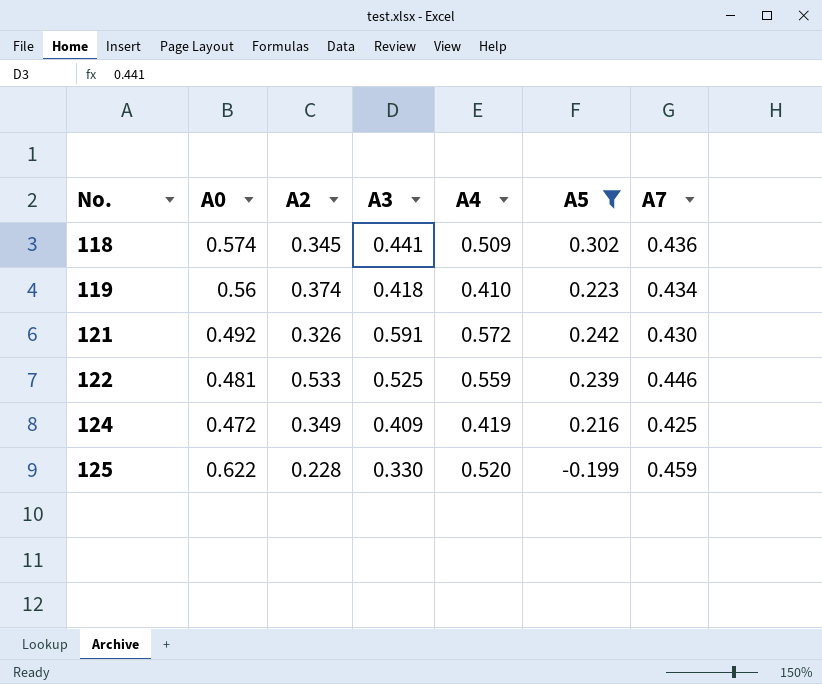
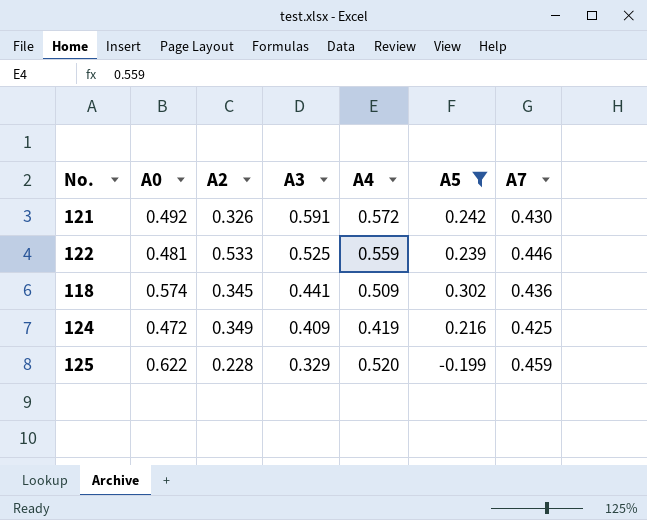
row order: No. ascending -> A3 descending
row 119: 0.56 | 0.374 | 0.418 | 0.410 | 0.223 | 0.434 -> none
125 | A3: 0.330 -> 0.329

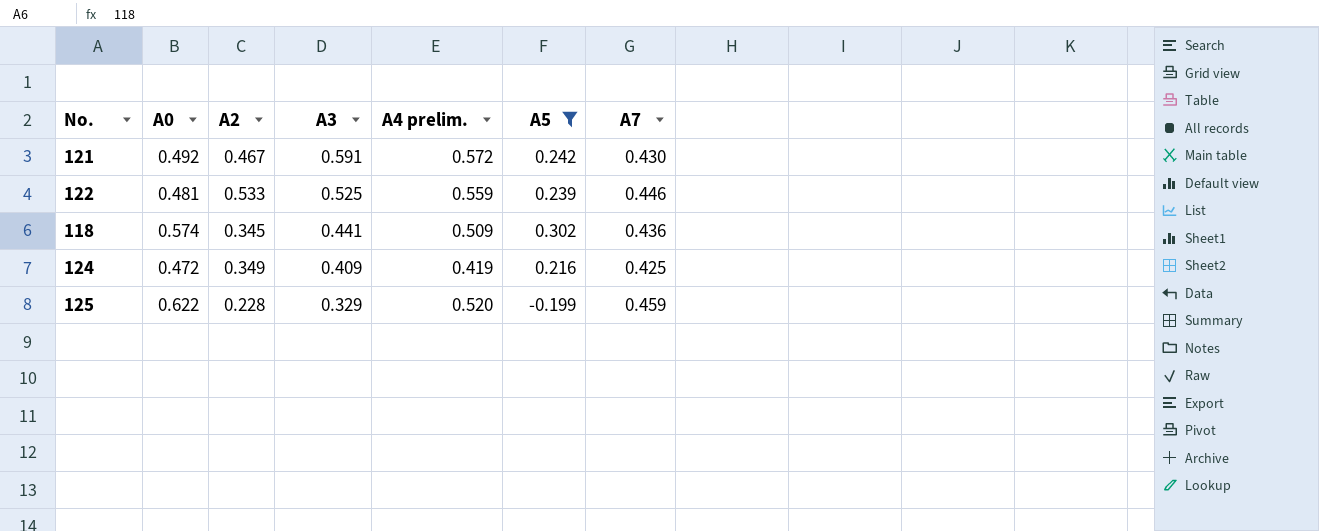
column name: A4 -> A4 prelim.
121 | A2: 0.326 -> 0.467

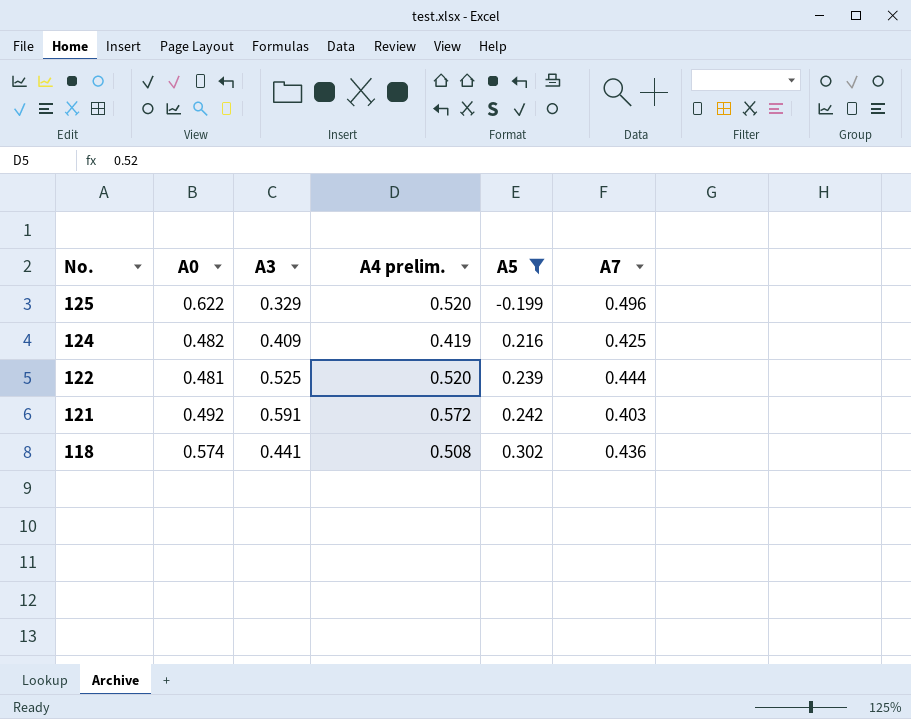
row order: A3 descending -> No. descending
column A2 | position: 3 -> none
125 | A7: 0.459 -> 0.496
124 | A0: 0.472 -> 0.482
122 | A4 prelim.: 0.559 -> 0.520
122 | A7: 0.446 -> 0.444
121 | A7: 0.430 -> 0.403
118 | A4 prelim.: 0.509 -> 0.508

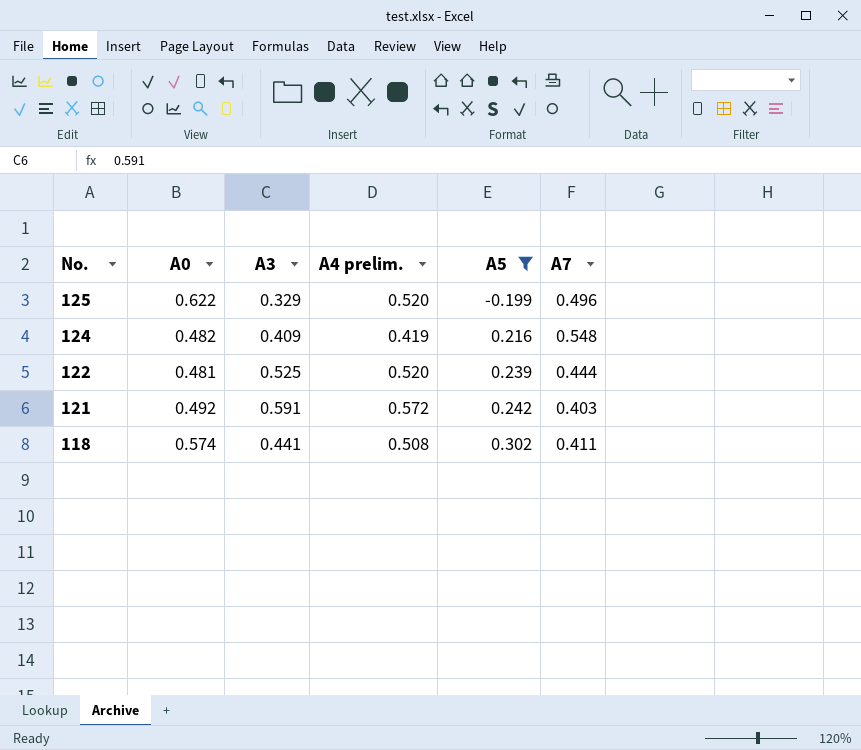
124 | A7: 0.425 -> 0.548
118 | A7: 0.436 -> 0.411

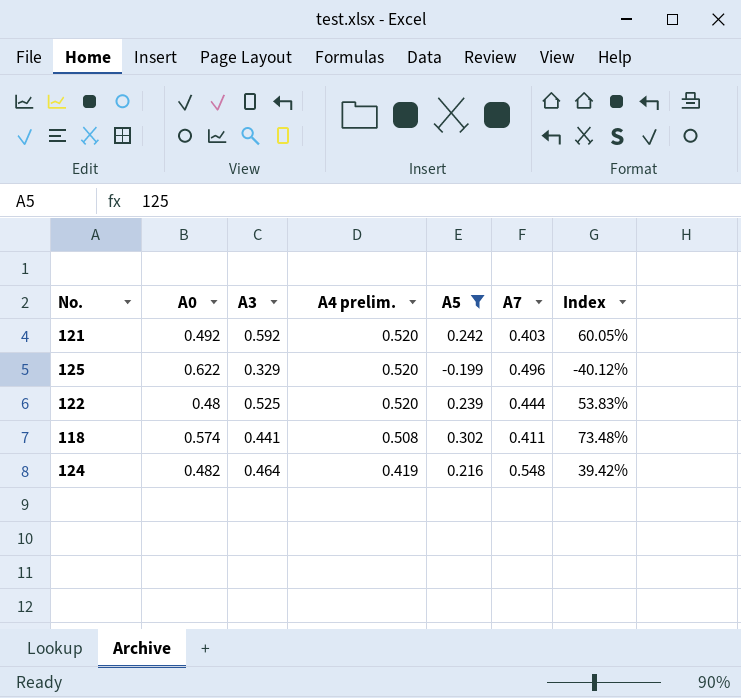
row order: No. descending -> A4 prelim. descending
column Index | formula: none -> [A5] / [A7]
121 | A3: 0.591 -> 0.592
121 | A4 prelim.: 0.572 -> 0.520
122 | A0: 0.481 -> 0.48
124 | A3: 0.409 -> 0.464

